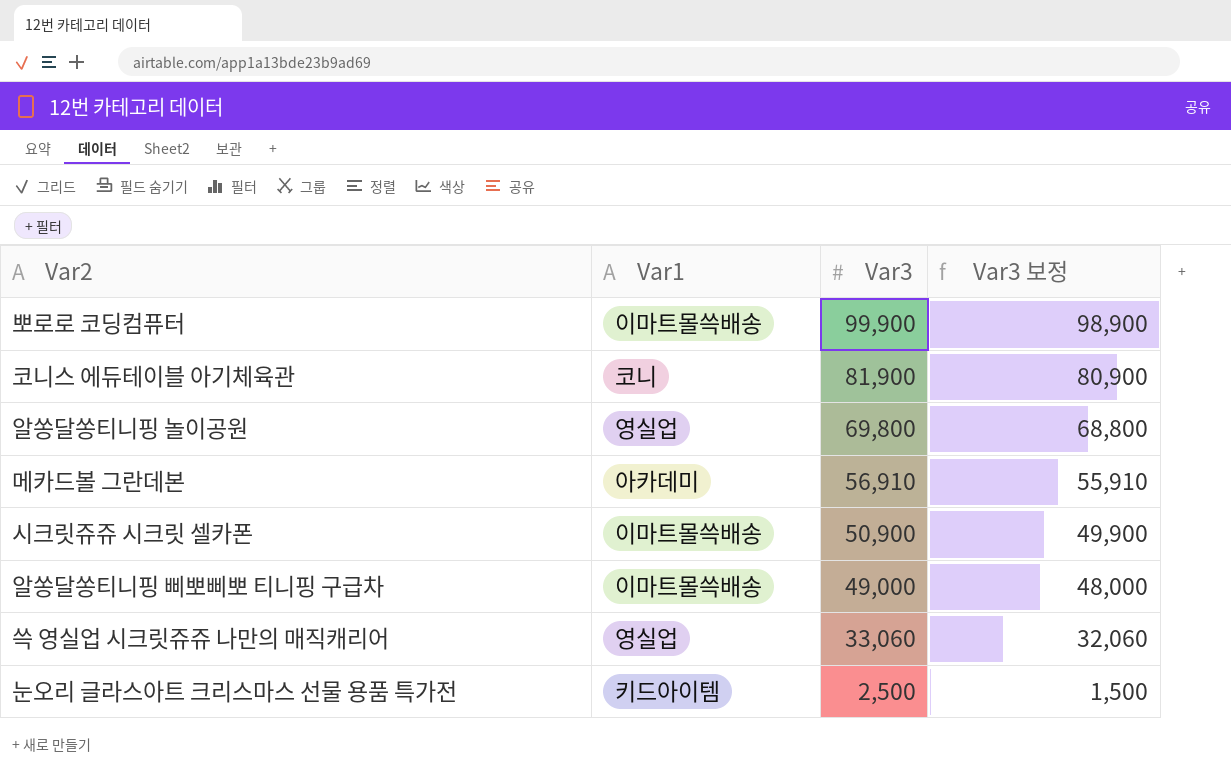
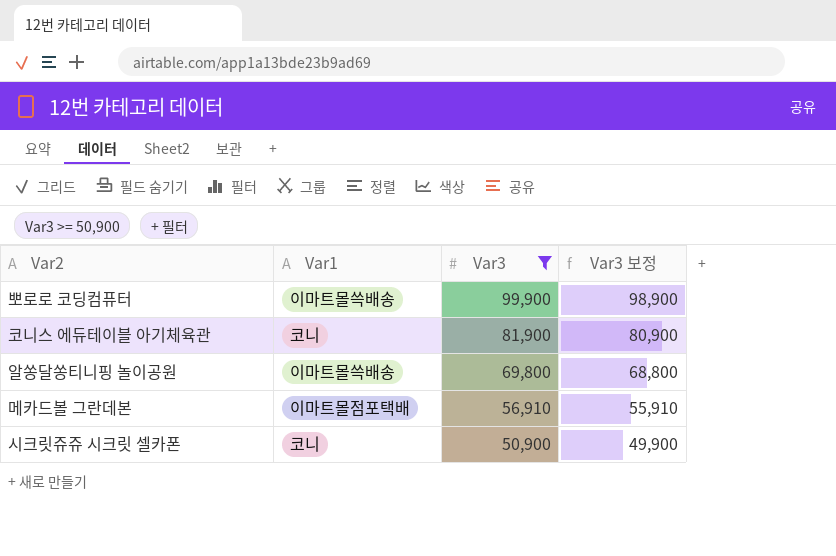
filter: none -> Var3 >= 50,900
알쏭달쏭티니핑 놀이공원 | Var1: 영실업 -> 이마트몰쓱배송
메카드볼 그란데본 | Var1: 아카데미 -> 이마트몰점포택배
시크릿쥬쥬 시크릿 셀카폰 | Var1: 이마트몰쓱배송 -> 코니

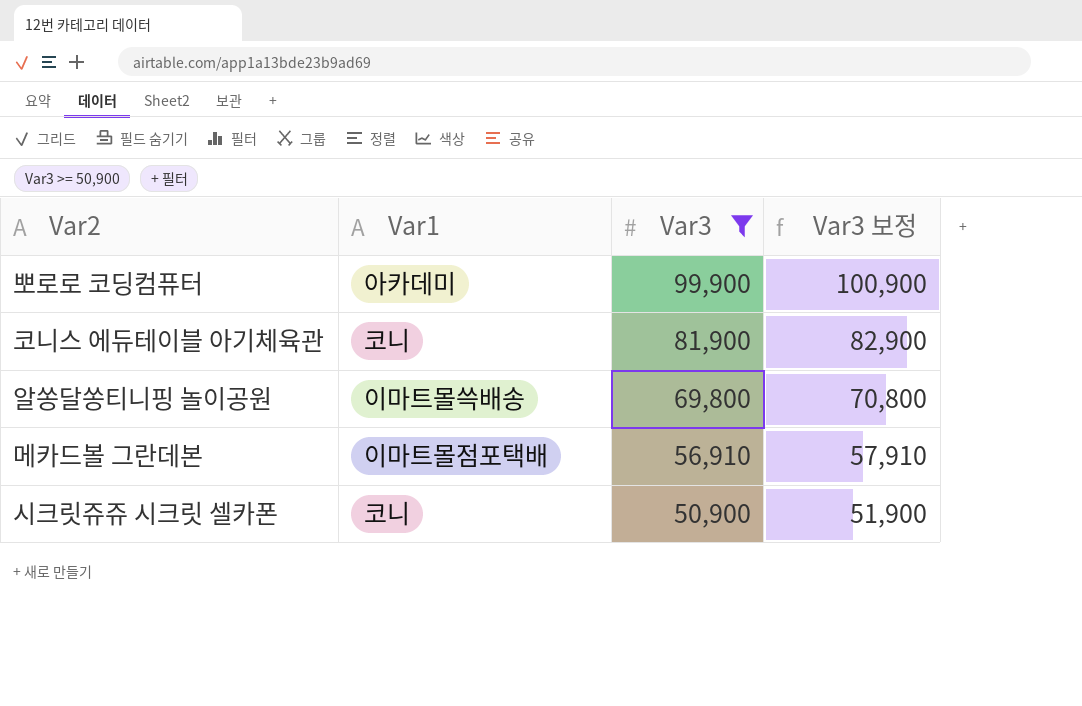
column Var3 보정 | formula: [Var3] - 1000 -> [Var3] + 1000
뽀로로 코딩컴퓨터 | Var1: 이마트몰쓱배송 -> 아카데미

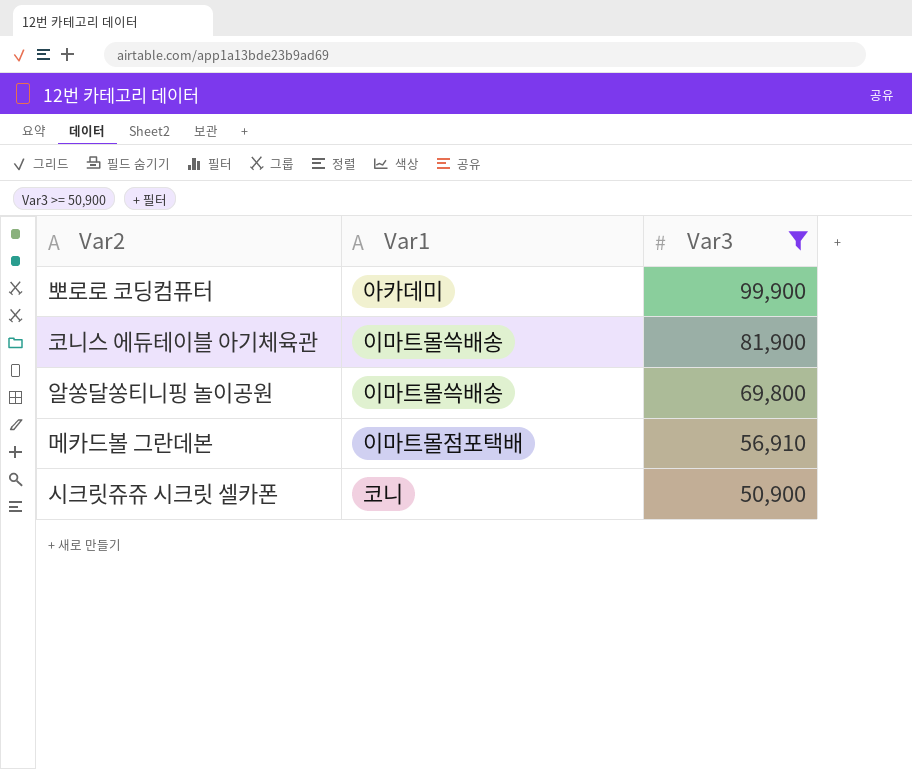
column Var3 보정 | formula: [Var3] + 1000 -> none
코니스 에듀테이블 아기체육관 | Var1: 코니 -> 이마트몰쓱배송

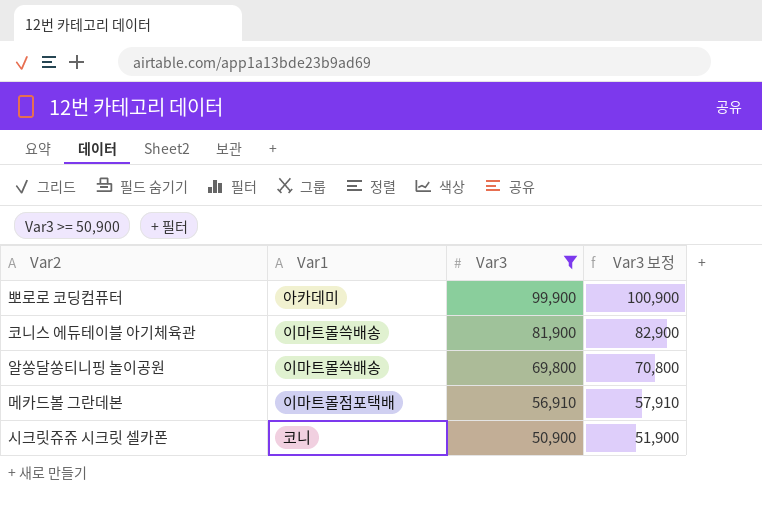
column Var3 보정 | formula: none -> [Var3] + 1000

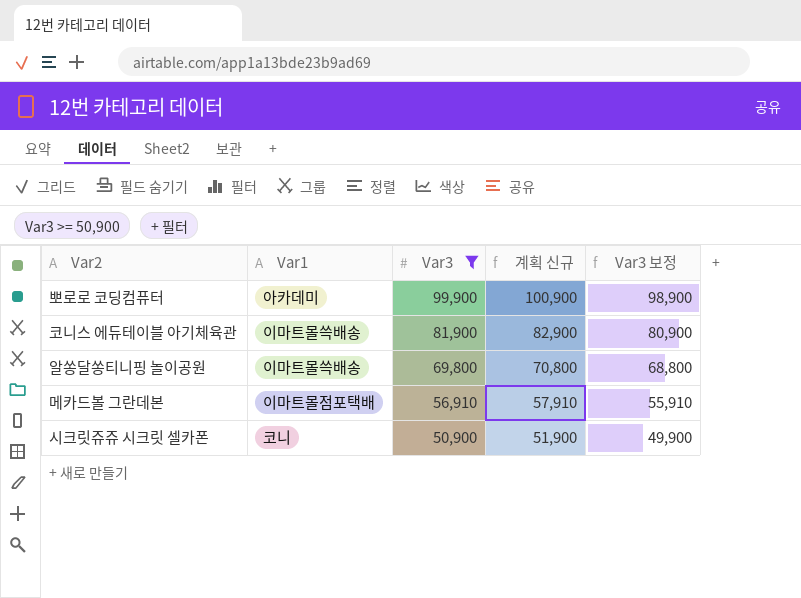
column 계획 신규 | formula: none -> [Var3] + 1000
column Var3 보정 | formula: [Var3] + 1000 -> [Var3] - 1000

